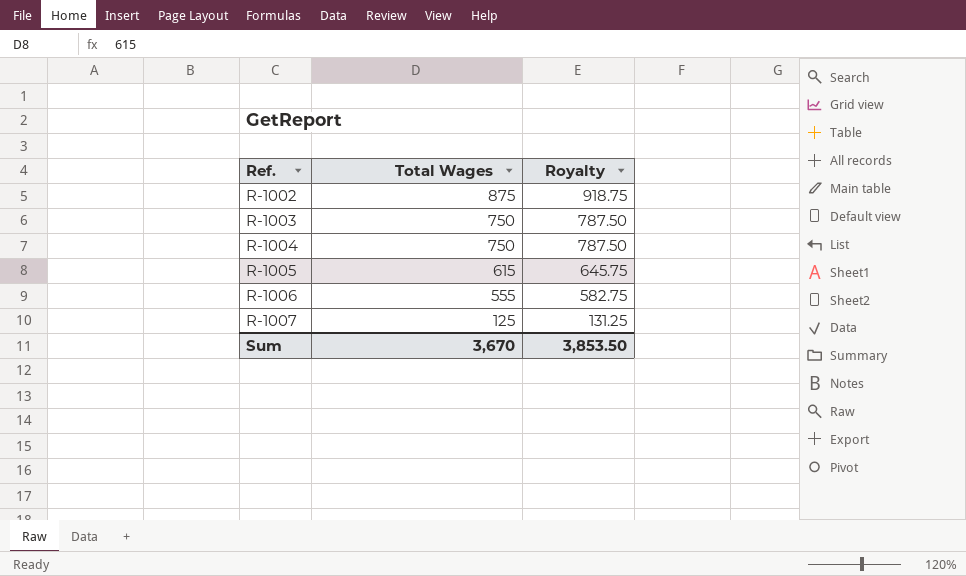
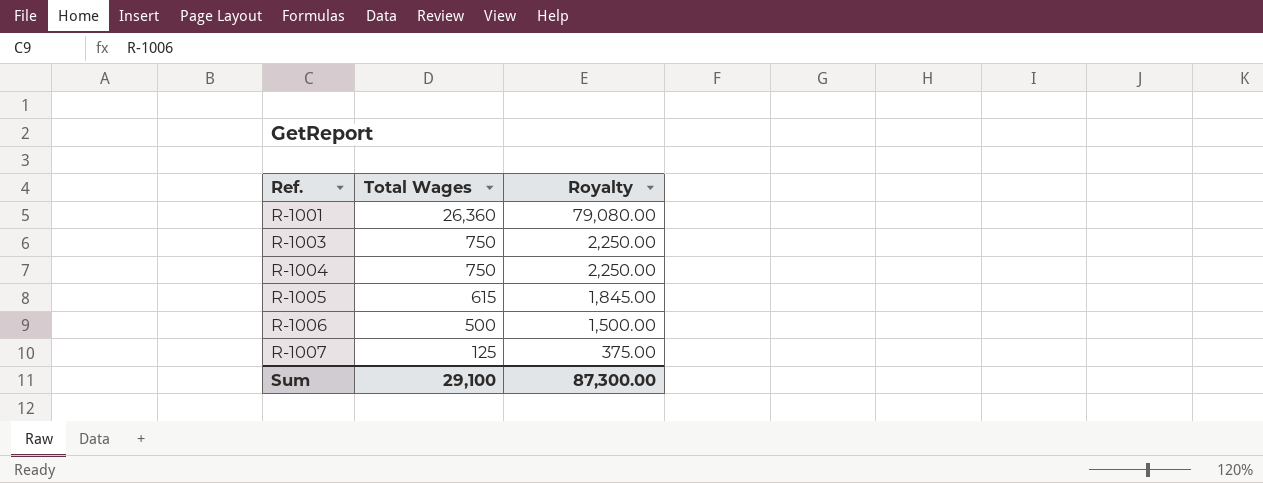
column Royalty | formula: [Total Wages] * 1.05 -> [Total Wages] * 3
row R-1002: 875 | 918.75 -> none
row R-1001: none -> 26,360 | 79,080.00
R-1006 | Total Wages: 555 -> 500
Sum | Total Wages: 3,670 -> 29,100
Sum | Royalty: 3,853.50 -> 87,300.00

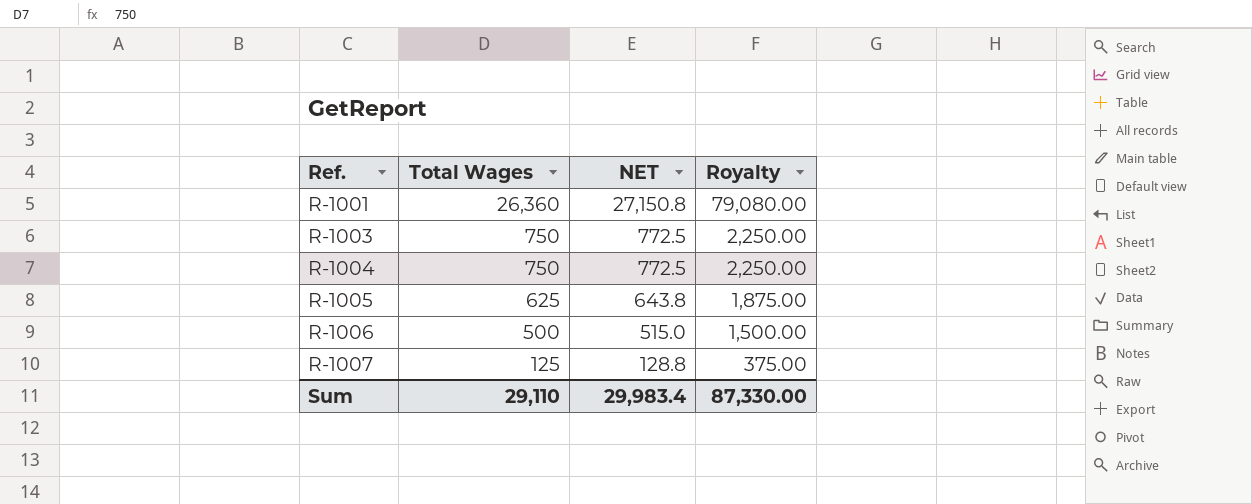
column NET | formula: none -> [Total Wages] * 1.03
R-1005 | Total Wages: 615 -> 625
R-1005 | Royalty: 1,845.00 -> 1,875.00
Sum | Total Wages: 29,100 -> 29,110
Sum | Royalty: 87,300.00 -> 87,330.00

